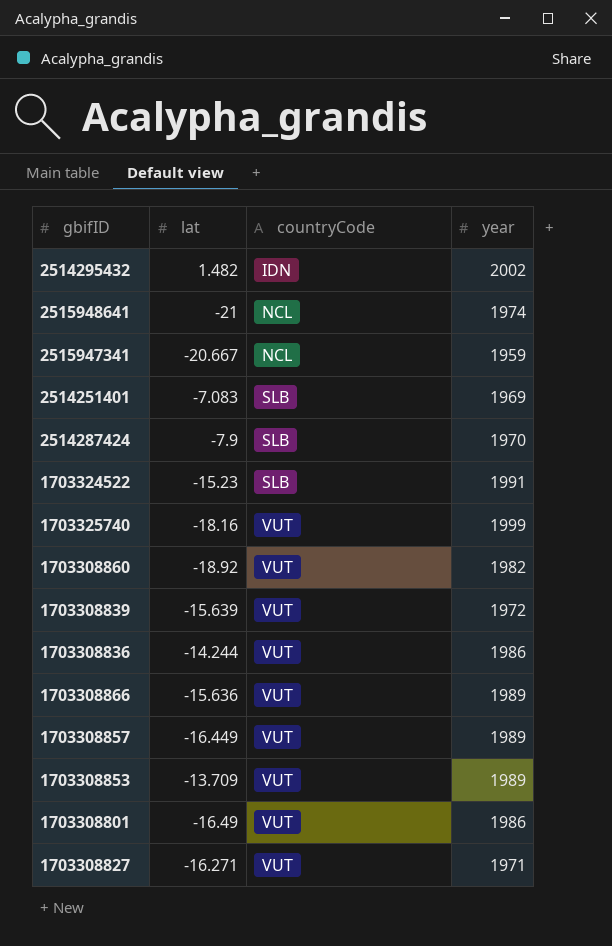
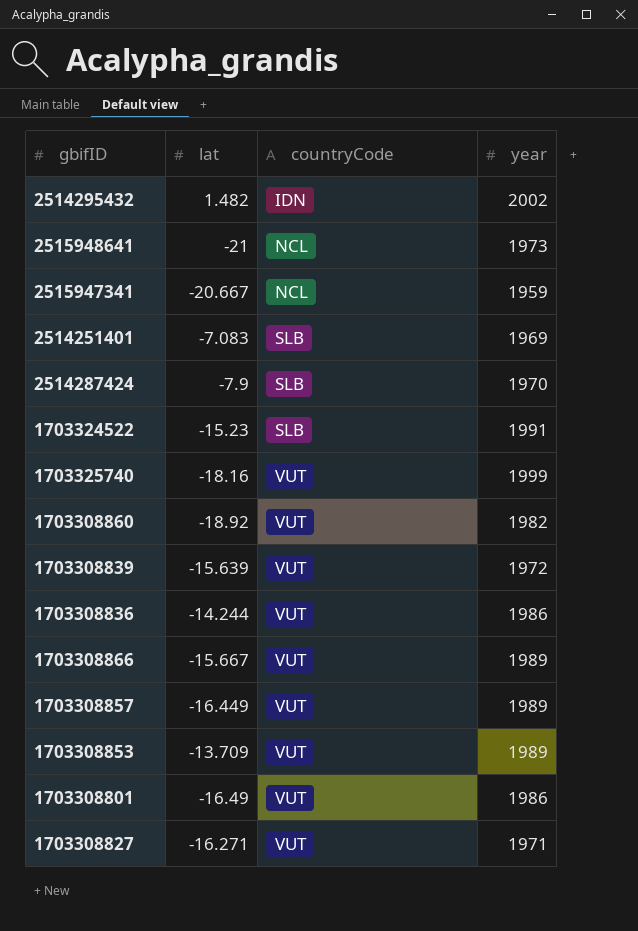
2515948641 | year: 1974 -> 1973
1703308866 | lat: -15.636 -> -15.667

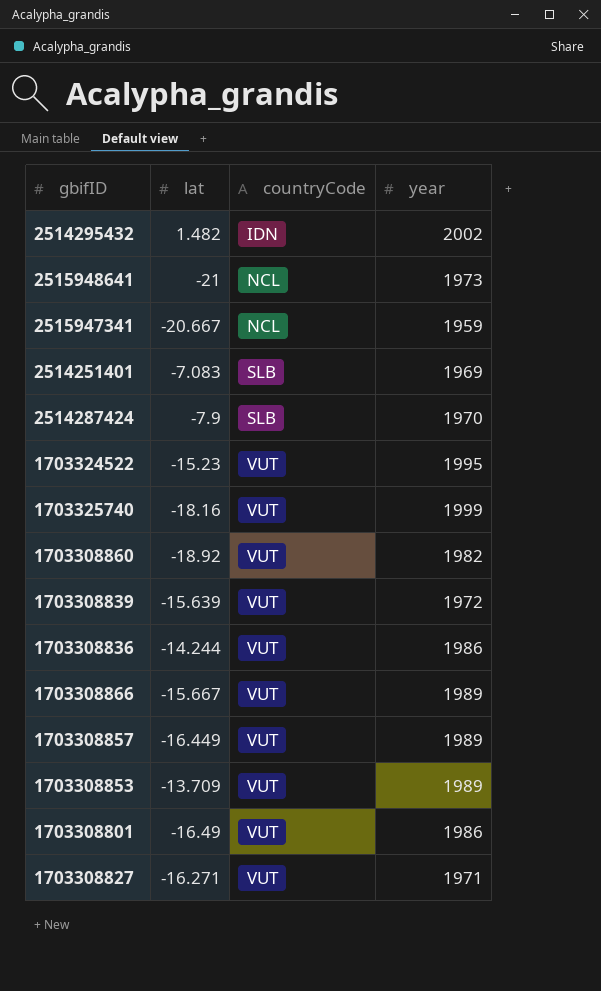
1703324522 | countryCode: SLB -> VUT
1703324522 | year: 1991 -> 1995

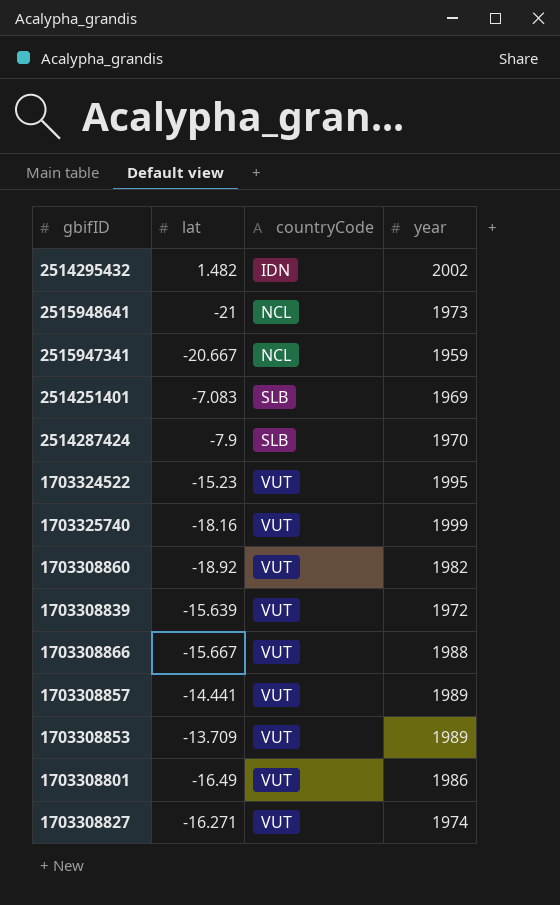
row 1703308836: -14.244 | VUT | 1986 -> none
1703308866 | year: 1989 -> 1988
1703308857 | lat: -16.449 -> -14.441
1703308827 | year: 1971 -> 1974

